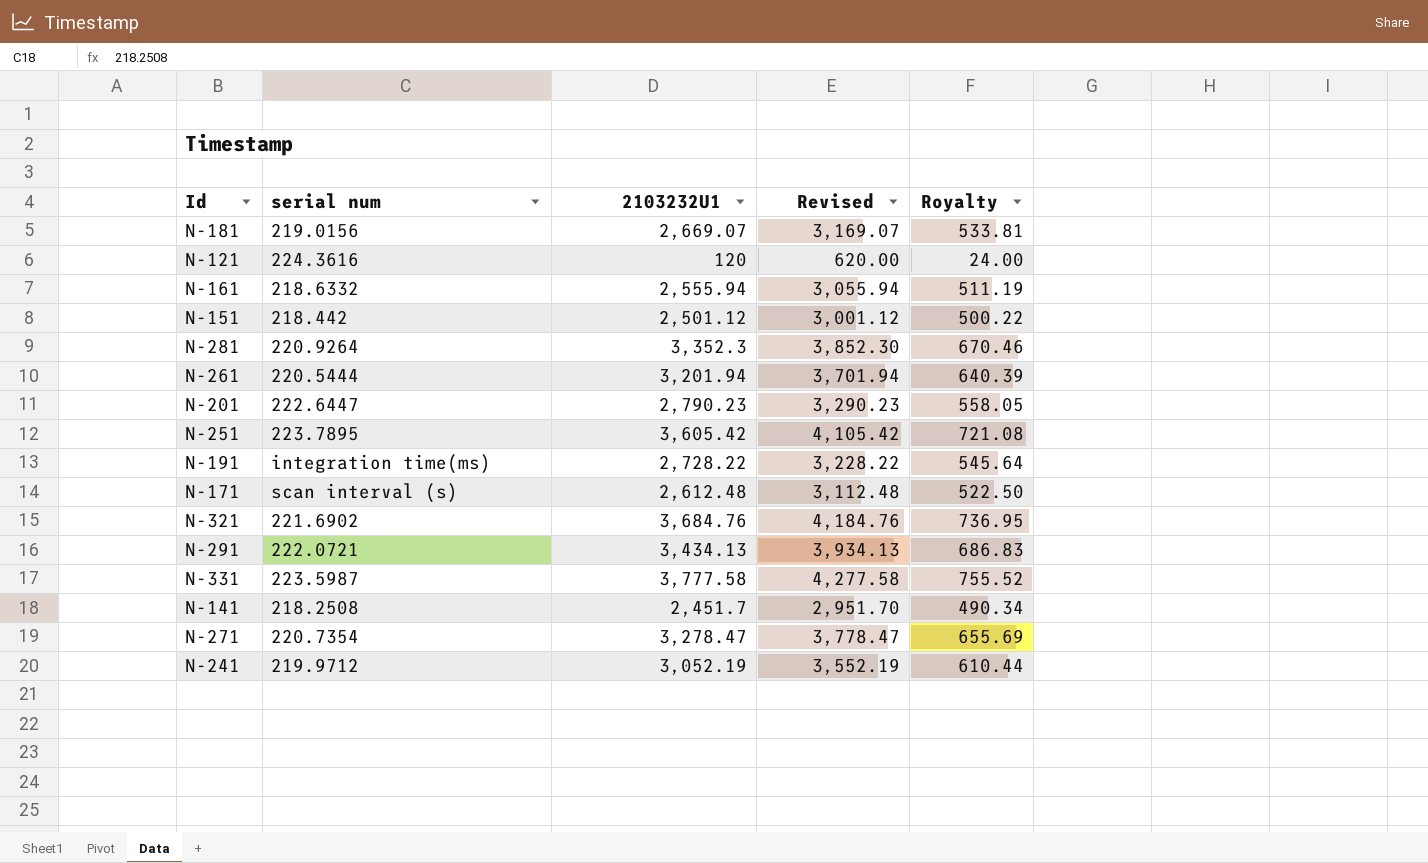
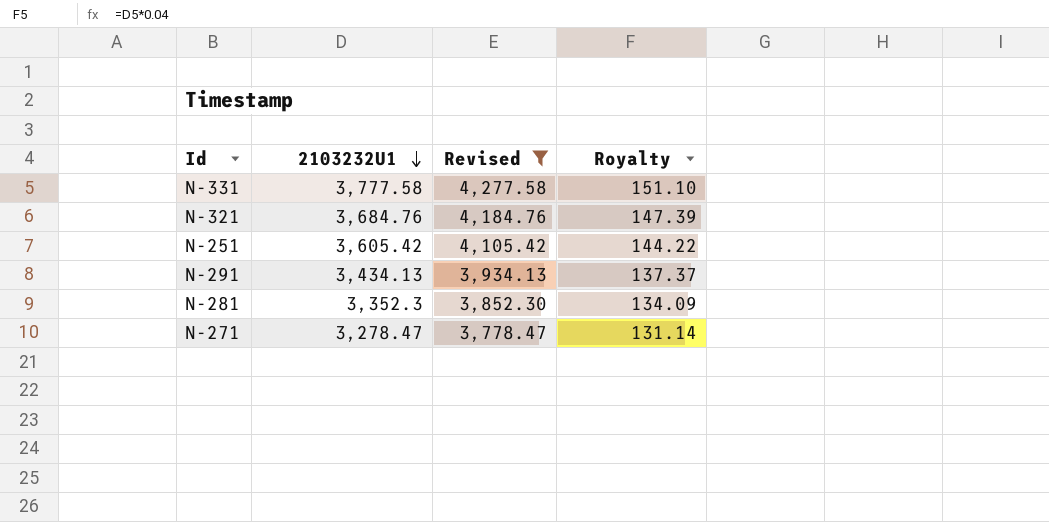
filter: none -> Revised >= 3,778.47
row order: none -> 2103232U1 descending
column serial num | position: 2 -> none
column Royalty | formula: [2103232U1] * 0.2 -> [2103232U1] * 0.04

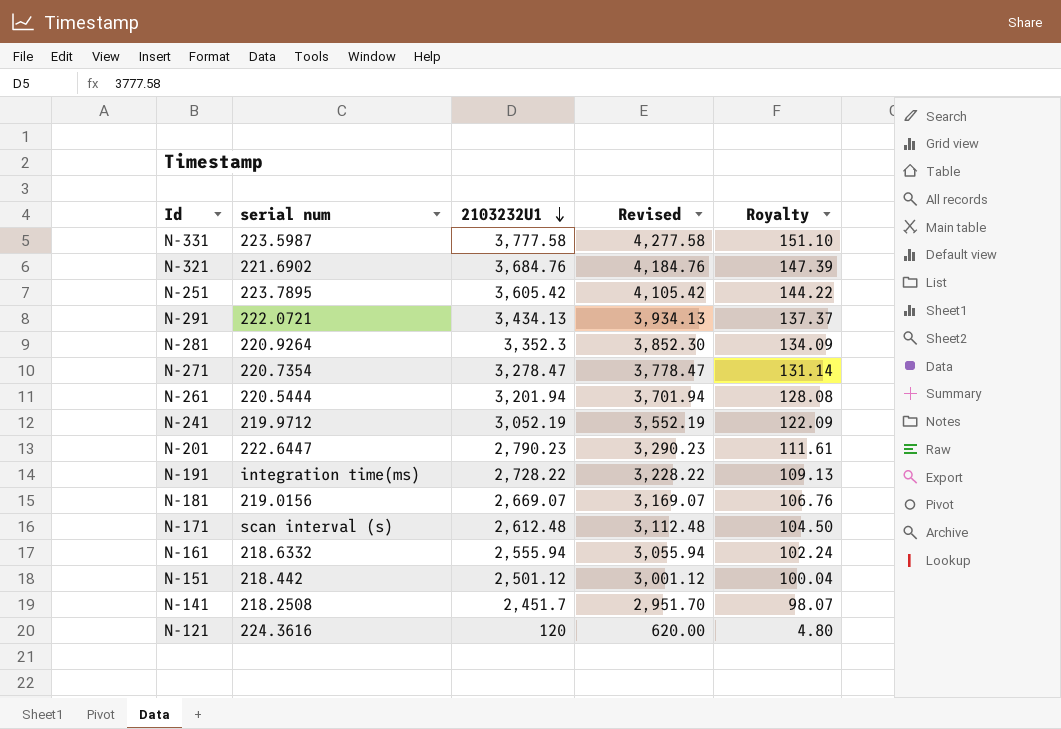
filter: Revised >= 3,778.47 -> none
column serial num | position: none -> 2

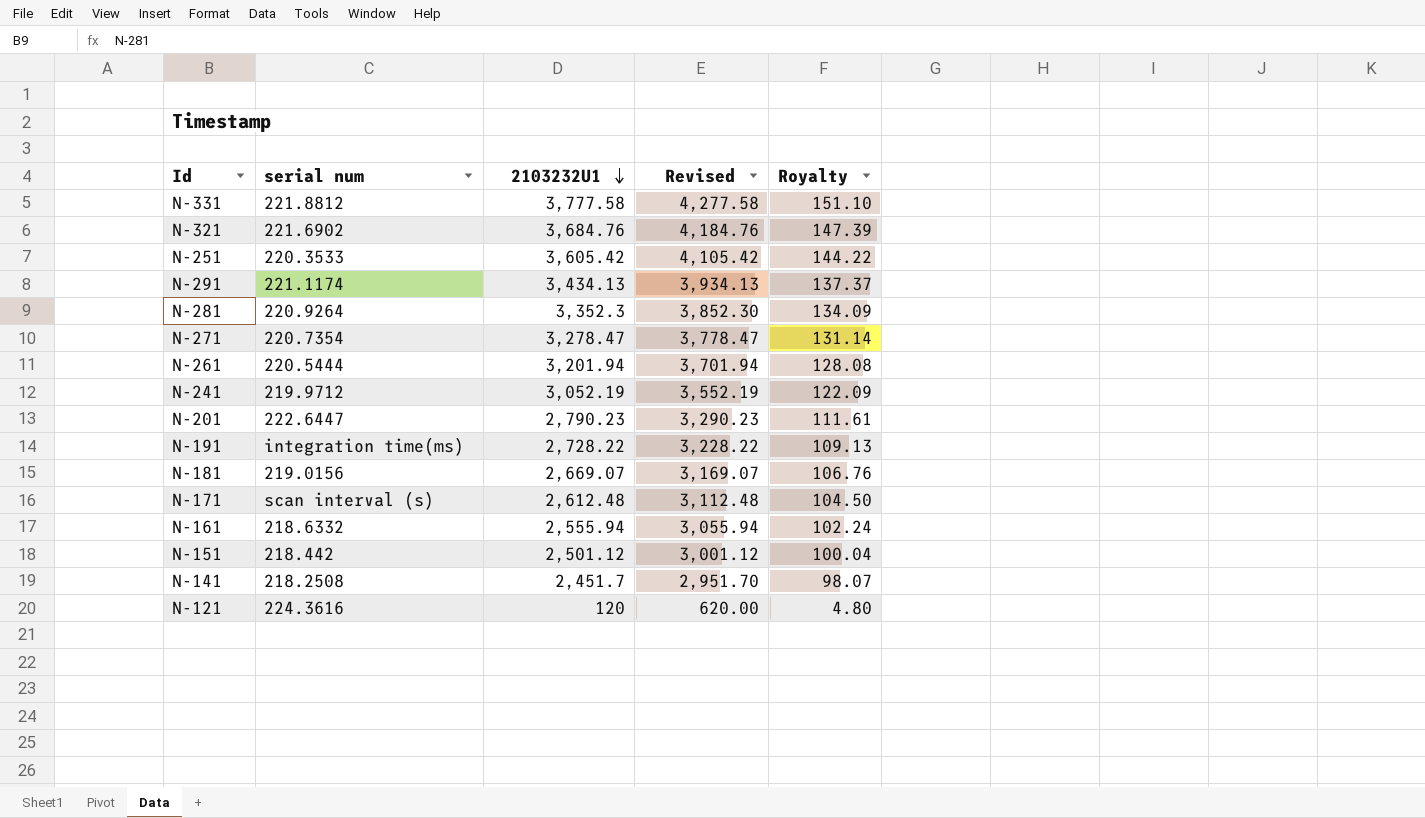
N-331 | serial num: 223.5987 -> 221.8812
N-251 | serial num: 223.7895 -> 220.3533
N-291 | serial num: 222.0721 -> 221.1174

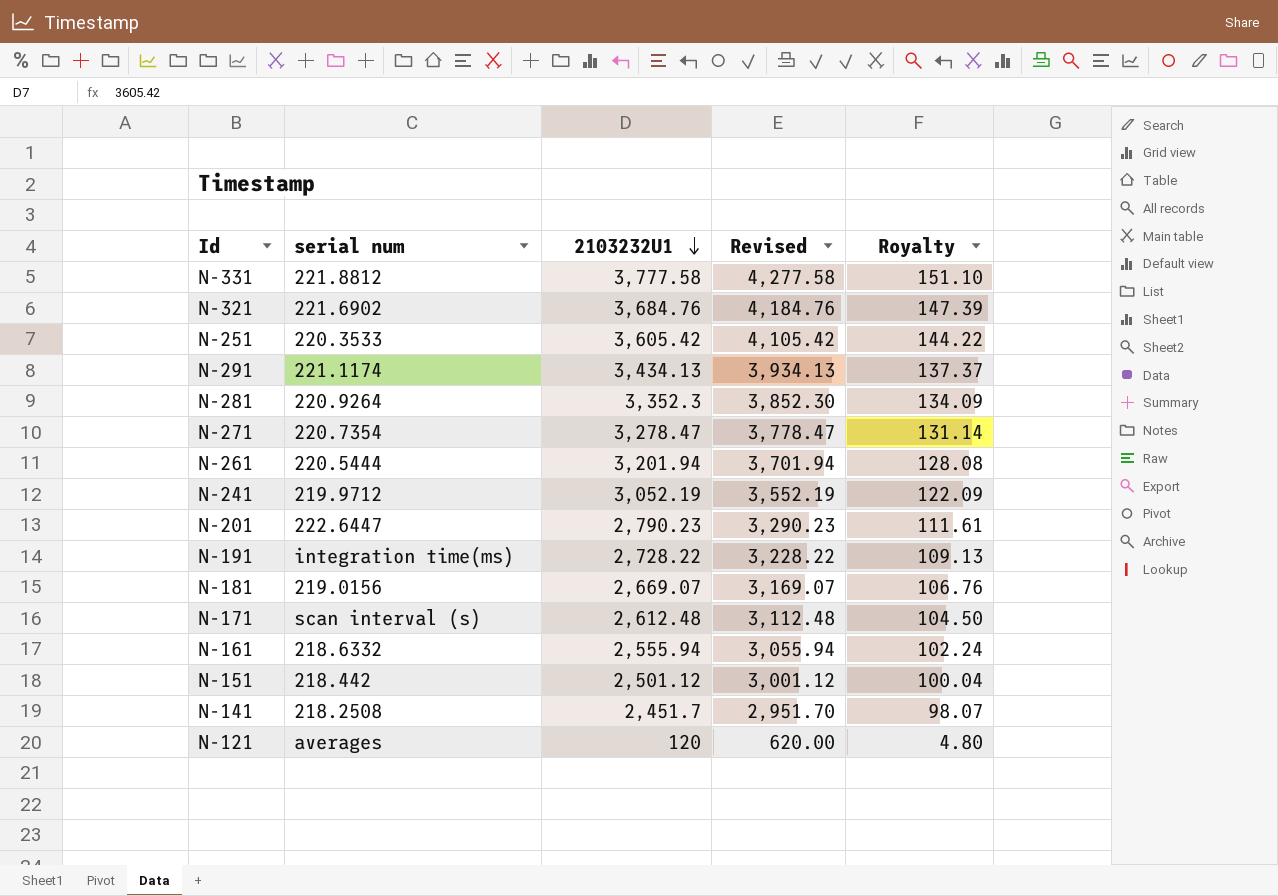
N-121 | serial num: 224.3616 -> averages

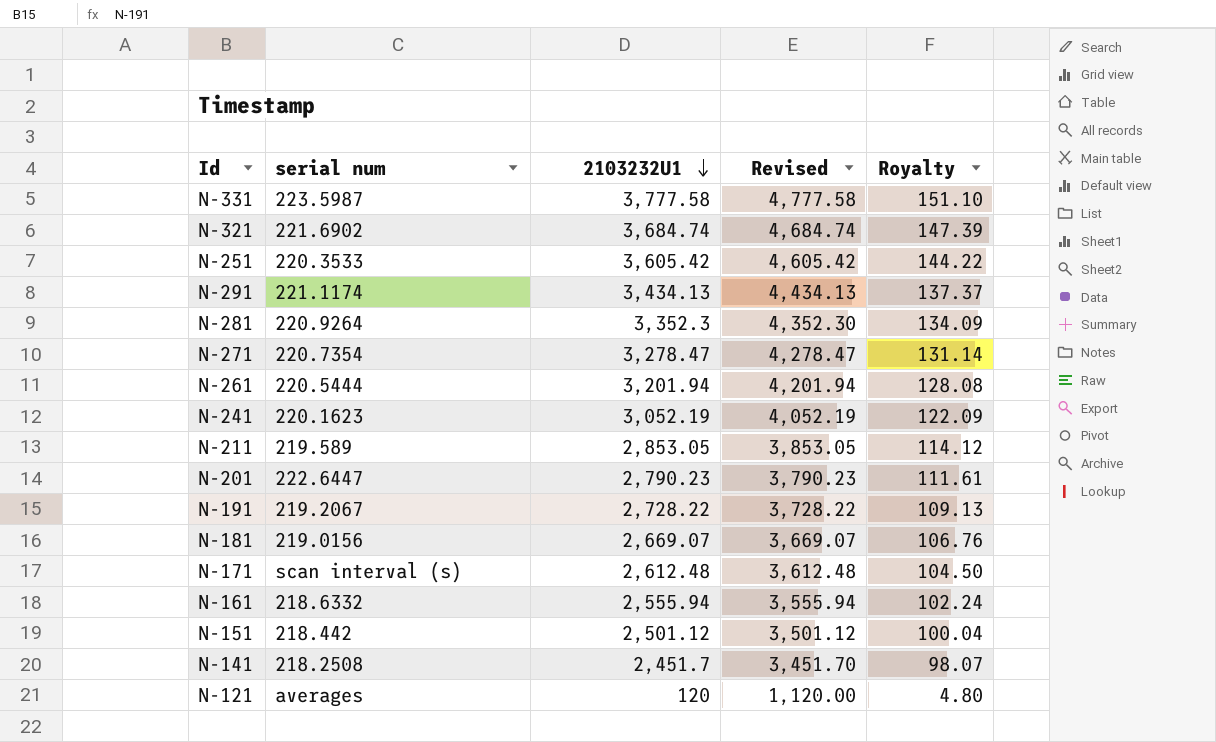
column Revised | formula: [2103232U1] + 500 -> [2103232U1] + 1000
N-331 | serial num: 221.8812 -> 223.5987
N-321 | 2103232U1: 3,684.76 -> 3,684.74
N-241 | serial num: 219.9712 -> 220.1623
row N-211: none -> 219.589 | 2,853.05 | 3,853.05 | 114.12
N-191 | serial num: integration time(ms) -> 219.2067

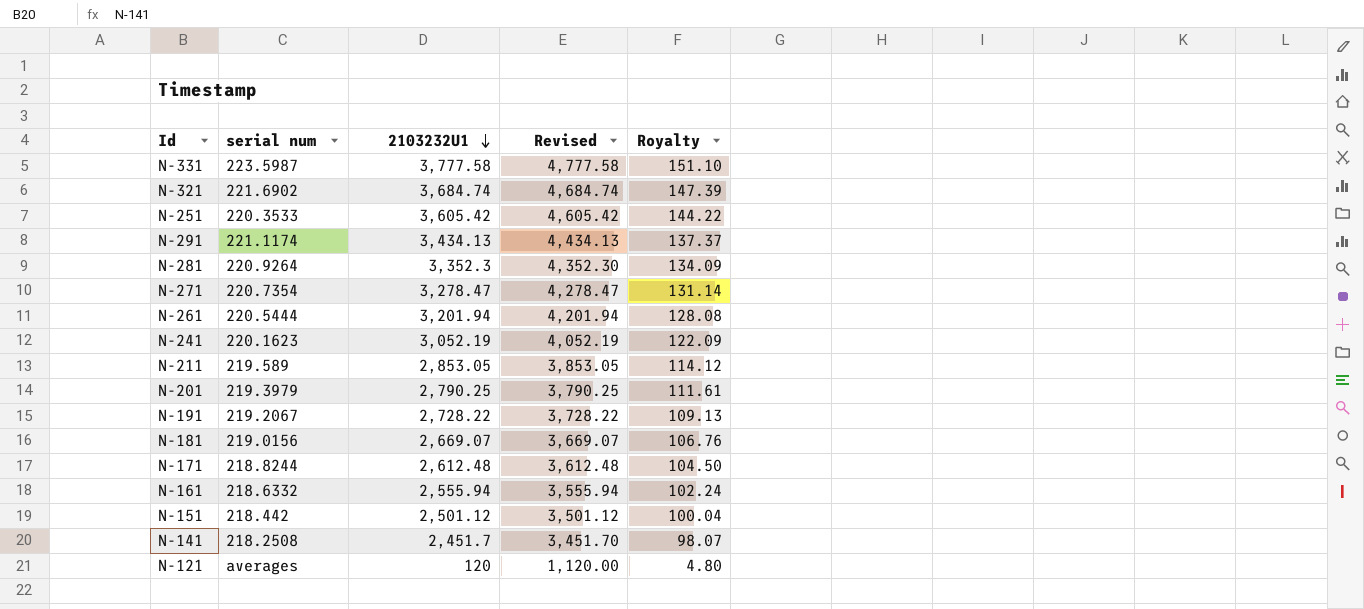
N-201 | serial num: 222.6447 -> 219.3979
N-201 | 2103232U1: 2,790.23 -> 2,790.25
N-201 | Revised: 3,790.23 -> 3,790.25
N-171 | serial num: scan interval (s) -> 218.8244

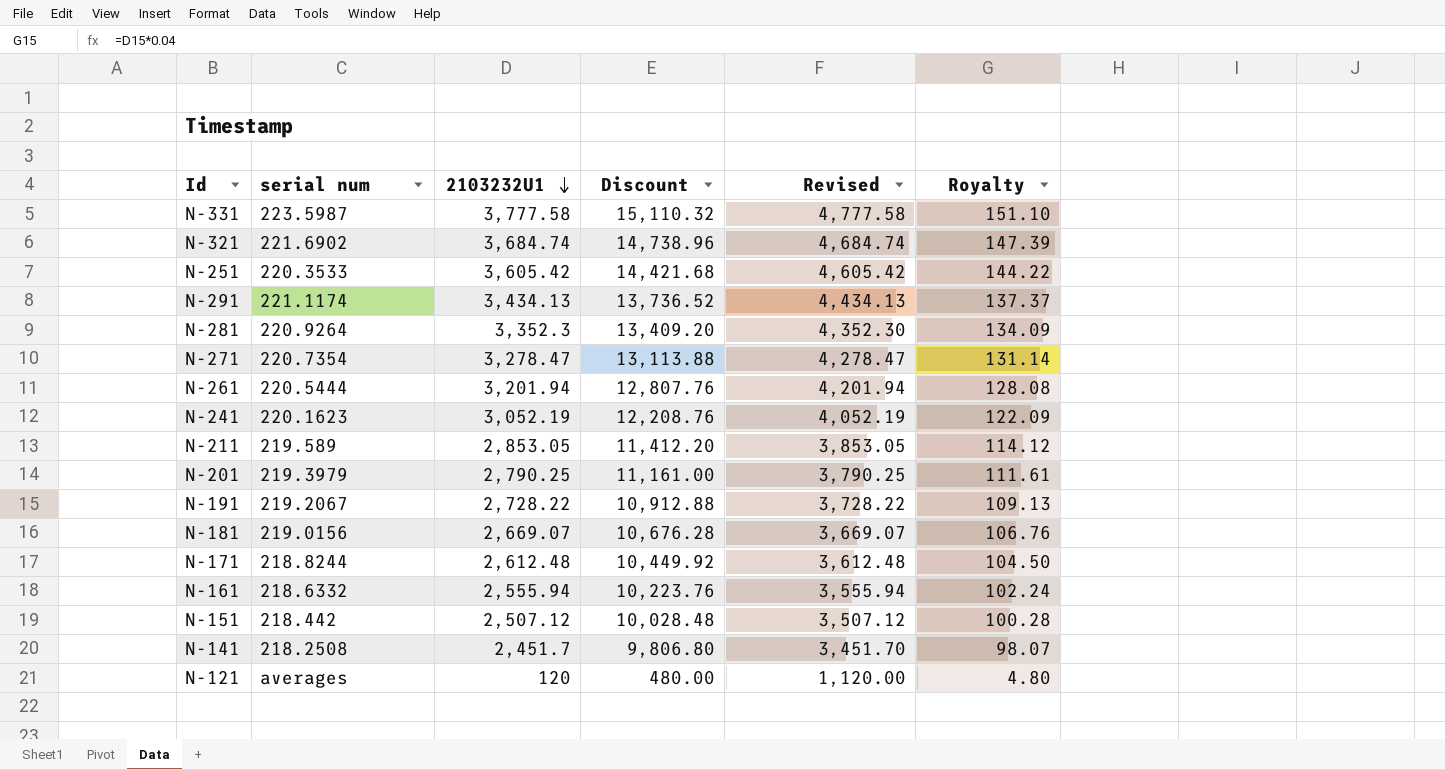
column Discount | formula: none -> [2103232U1] * 4
N-151 | 2103232U1: 2,501.12 -> 2,507.12
N-151 | Revised: 3,501.12 -> 3,507.12
N-151 | Royalty: 100.04 -> 100.28

